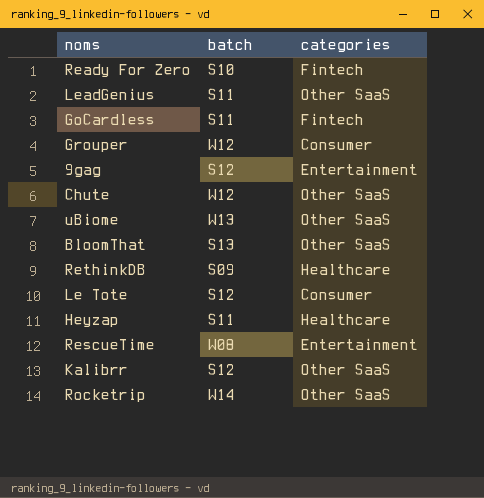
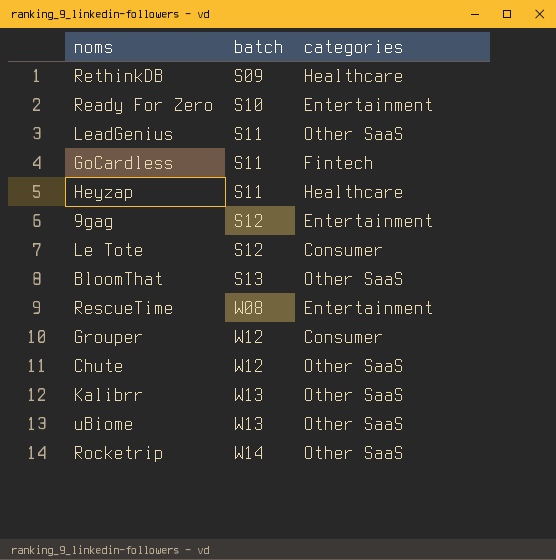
row order: none -> batch ascending
Ready For Zero | categories: Fintech -> Entertainment
Kalibrr | batch: S12 -> W13

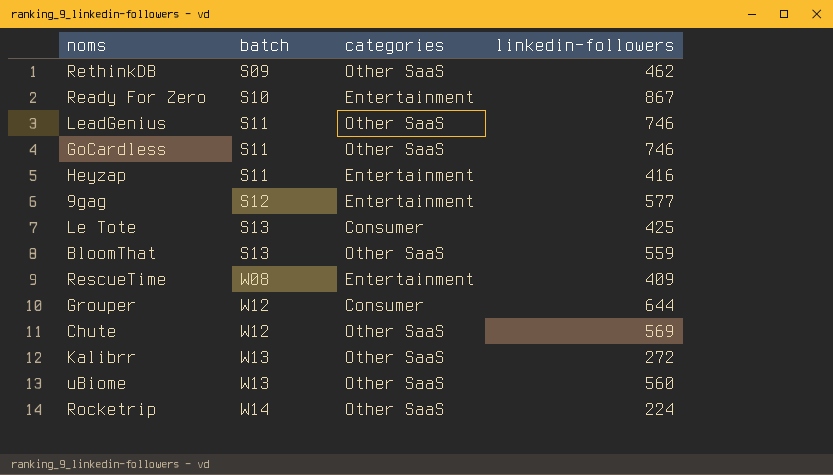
column linkedin-followers | position: none -> 4
RethinkDB | categories: Healthcare -> Other SaaS
GoCardless | categories: Fintech -> Other SaaS
Heyzap | categories: Healthcare -> Entertainment
Le Tote | batch: S12 -> S13

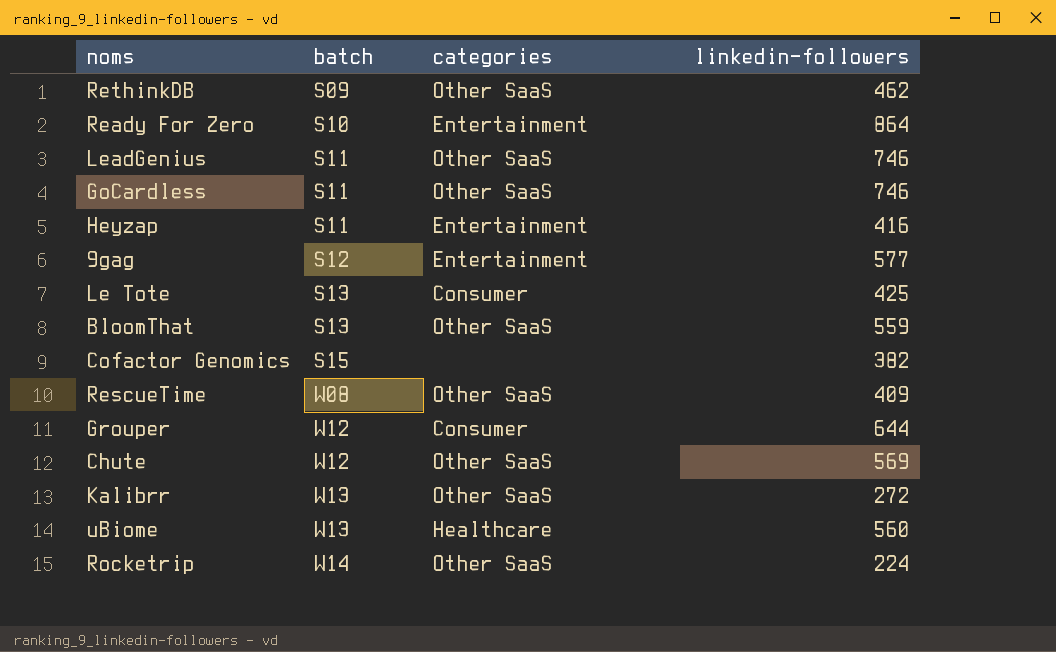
Ready For Zero | linkedin-followers: 867 -> 864
row Cofactor Genomics: none -> S15 | none | 382
RescueTime | categories: Entertainment -> Other SaaS
uBiome | categories: Other SaaS -> Healthcare

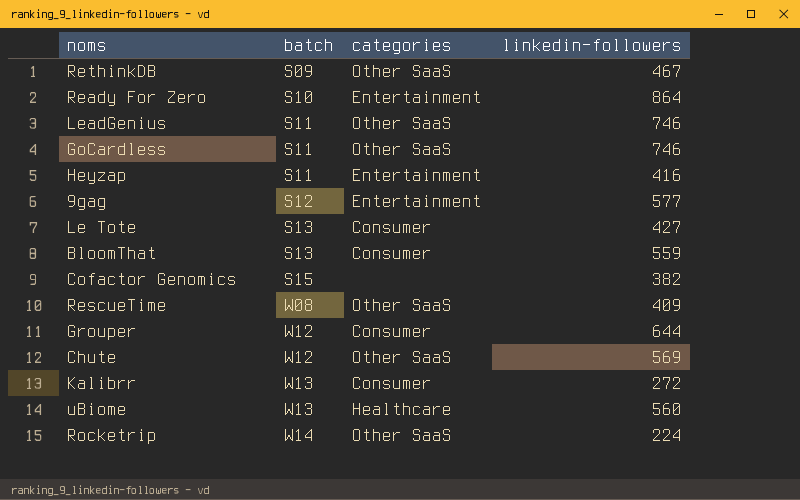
RethinkDB | linkedin-followers: 462 -> 467
Le Tote | linkedin-followers: 425 -> 427
BloomThat | categories: Other SaaS -> Consumer
Kalibrr | categories: Other SaaS -> Consumer

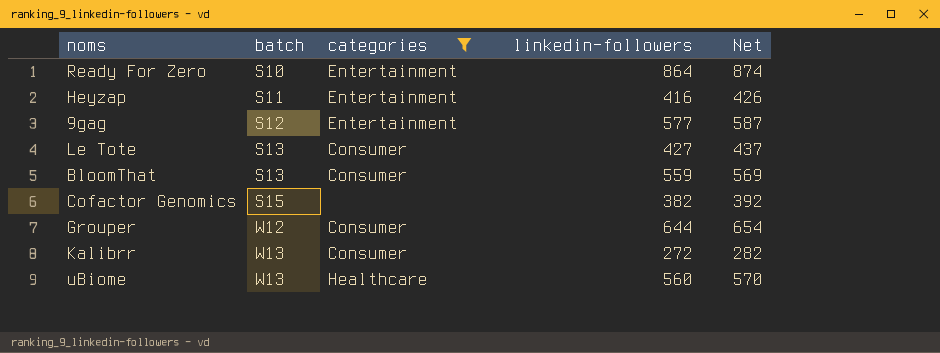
filter: none -> categories != Other SaaS
column Net | formula: none -> [linkedin-followers] + 10

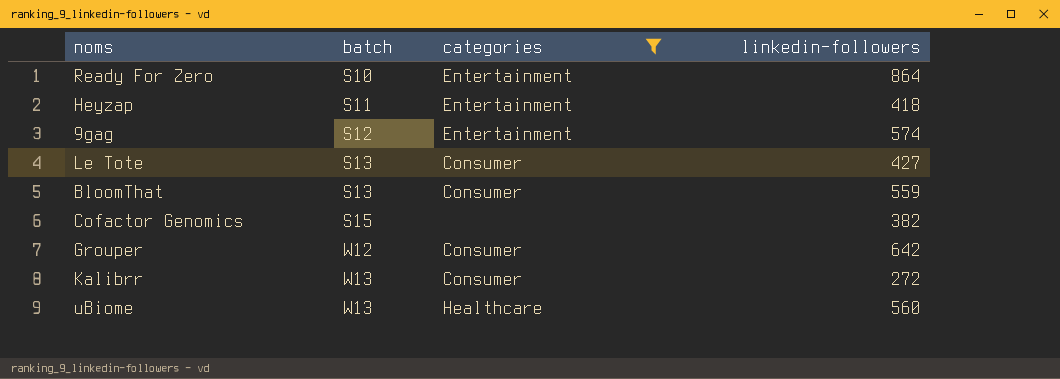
column Net | formula: [linkedin-followers] + 10 -> none
Heyzap | linkedin-followers: 416 -> 418
9gag | linkedin-followers: 577 -> 574
Grouper | linkedin-followers: 644 -> 642

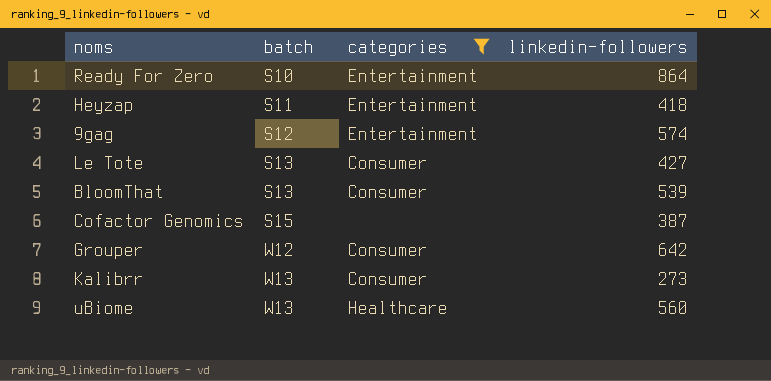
BloomThat | linkedin-followers: 559 -> 539
Cofactor Genomics | linkedin-followers: 382 -> 387
Kalibrr | linkedin-followers: 272 -> 273

